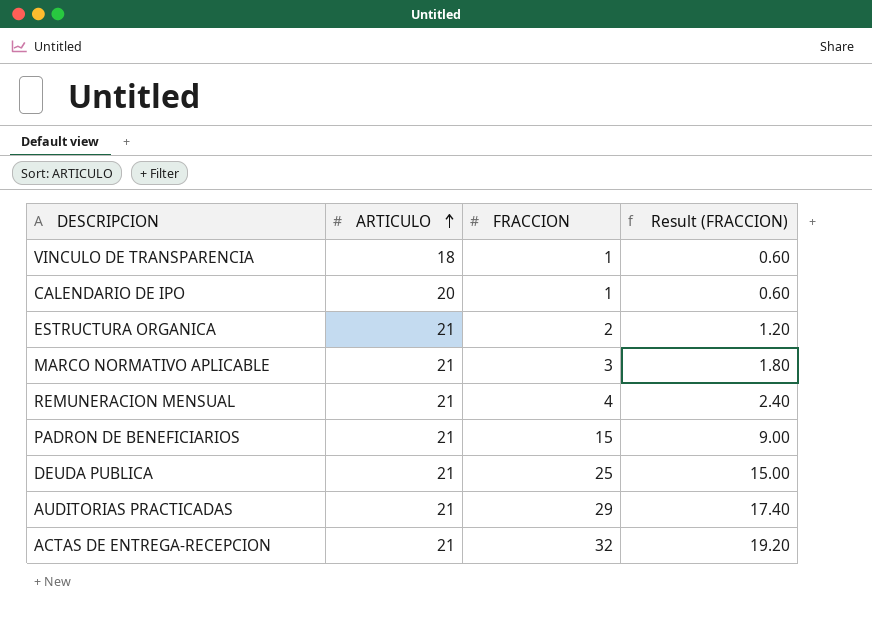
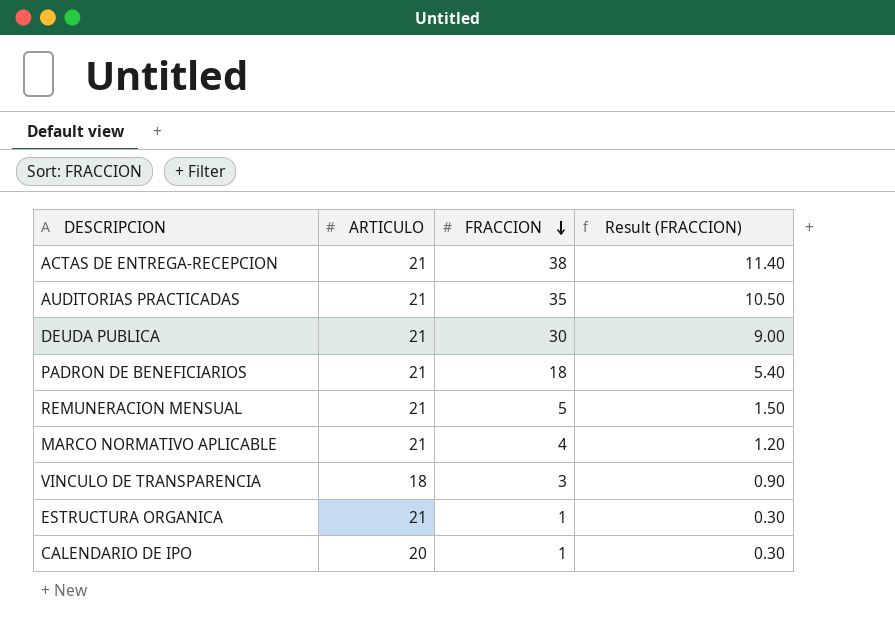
row order: ARTICULO ascending -> FRACCION descending
column Result (FRACCION) | formula: [FRACCION] * 0.6 -> [FRACCION] * 0.3
ACTAS DE ENTREGA-RECEPCION | FRACCION: 32 -> 38
AUDITORIAS PRACTICADAS | FRACCION: 29 -> 35
DEUDA PUBLICA | FRACCION: 25 -> 30
PADRON DE BENEFICIARIOS | FRACCION: 15 -> 18
REMUNERACION MENSUAL | FRACCION: 4 -> 5
MARCO NORMATIVO APLICABLE | FRACCION: 3 -> 4
VINCULO DE TRANSPARENCIA | FRACCION: 1 -> 3
ESTRUCTURA ORGANICA | FRACCION: 2 -> 1

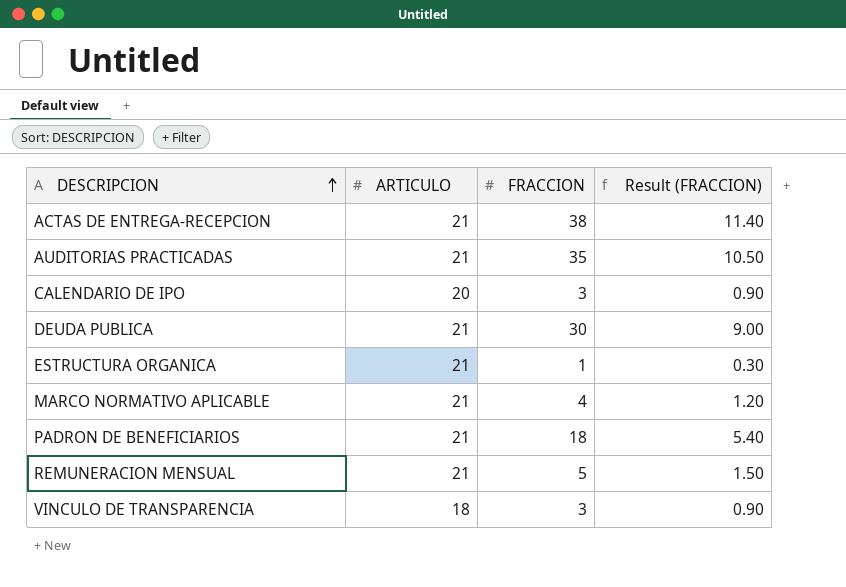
row order: FRACCION descending -> DESCRIPCION ascending
CALENDARIO DE IPO | FRACCION: 1 -> 3
CALENDARIO DE IPO | Result (FRACCION): 0.30 -> 0.90

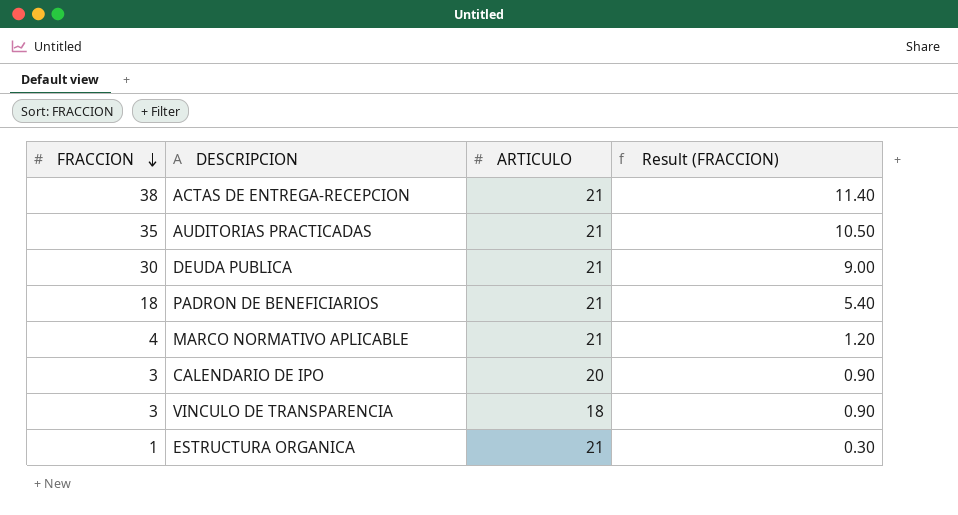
row order: DESCRIPCION ascending -> FRACCION descending
column FRACCION | position: 3 -> 1
row REMUNERACION MENSUAL: 21 | 5 | 1.50 -> none

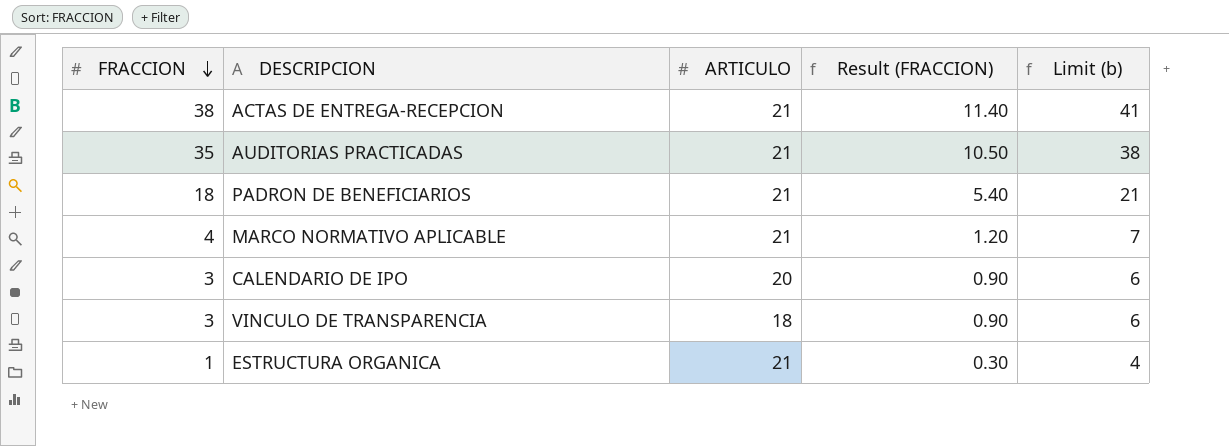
column Limit (b) | formula: none -> [FRACCION] + 3
row DEUDA PUBLICA: 30 | 21 | 9.00 -> none

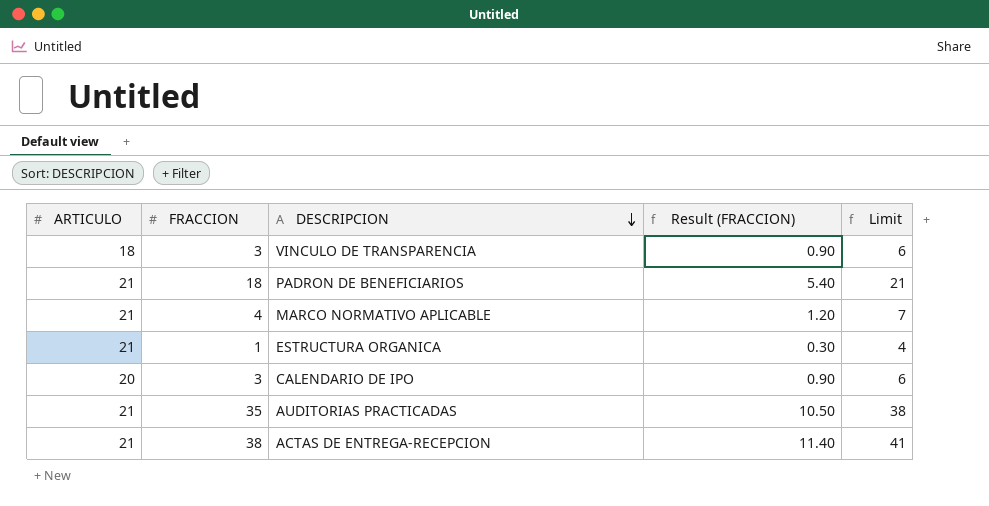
row order: FRACCION descending -> DESCRIPCION descending
column ARTICULO | position: 3 -> 1
column name: Limit (b) -> Limit

